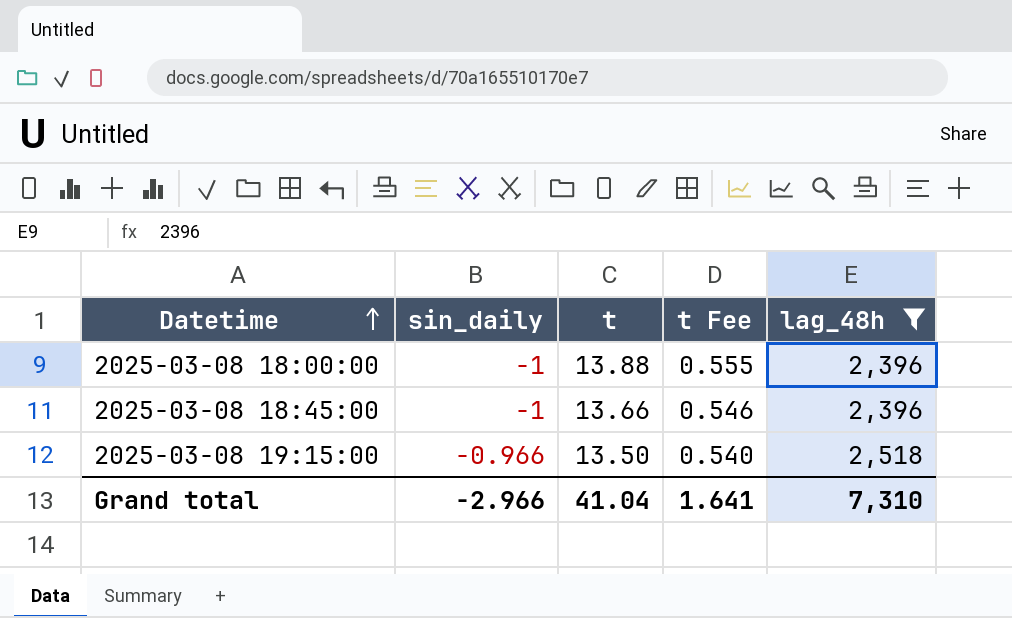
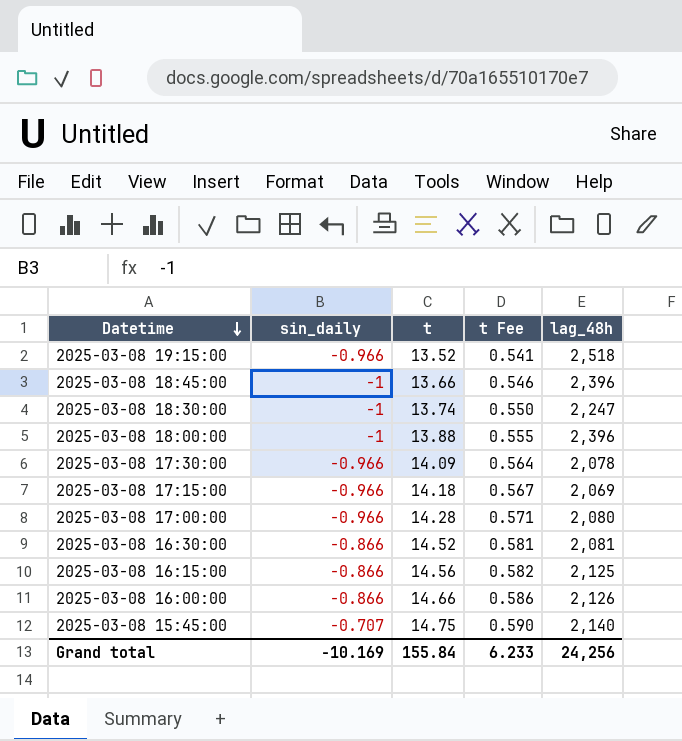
filter: lag_48h >= 2,396 -> none
row order: Datetime ascending -> Datetime descending
2025-03-08 19:15:00 | t: 13.50 -> 13.52
2025-03-08 19:15:00 | t Fee: 0.540 -> 0.541
Grand total | sin_daily: -2.966 -> -10.169
Grand total | t: 41.04 -> 155.84
Grand total | t Fee: 1.641 -> 6.233
Grand total | lag_48h: 7,310 -> 24,256

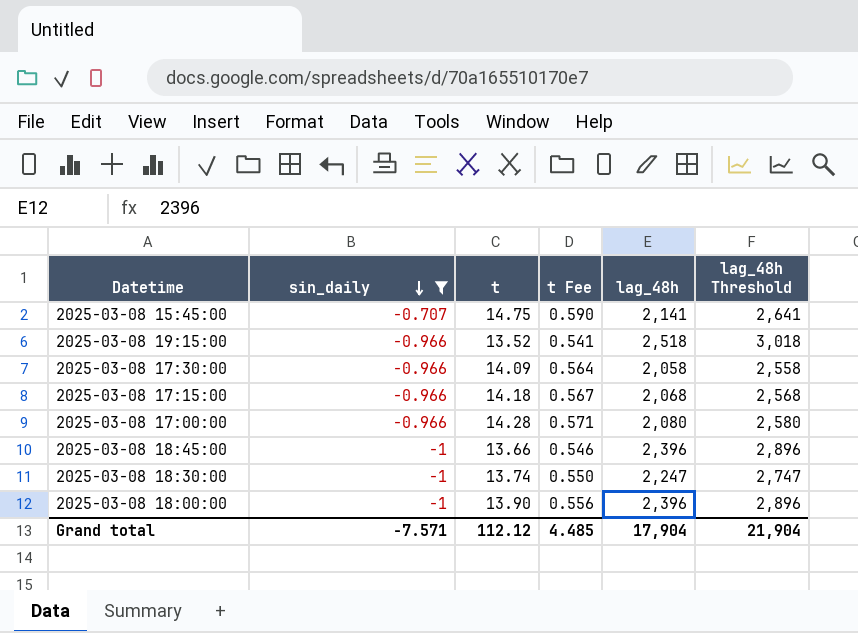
filter: none -> sin_daily != -0.866
row order: Datetime descending -> sin_daily descending
column lag_48h Threshold | formula: none -> [lag_48h] + 500
2025-03-08 15:45:00 | lag_48h: 2,140 -> 2,141
2025-03-08 17:30:00 | lag_48h: 2,078 -> 2,058
2025-03-08 17:15:00 | lag_48h: 2,069 -> 2,068
2025-03-08 18:00:00 | t: 13.88 -> 13.90
2025-03-08 18:00:00 | t Fee: 0.555 -> 0.556
Grand total | sin_daily: -10.169 -> -7.571
Grand total | t: 155.84 -> 112.12
Grand total | t Fee: 6.233 -> 4.485
Grand total | lag_48h: 24,256 -> 17,904

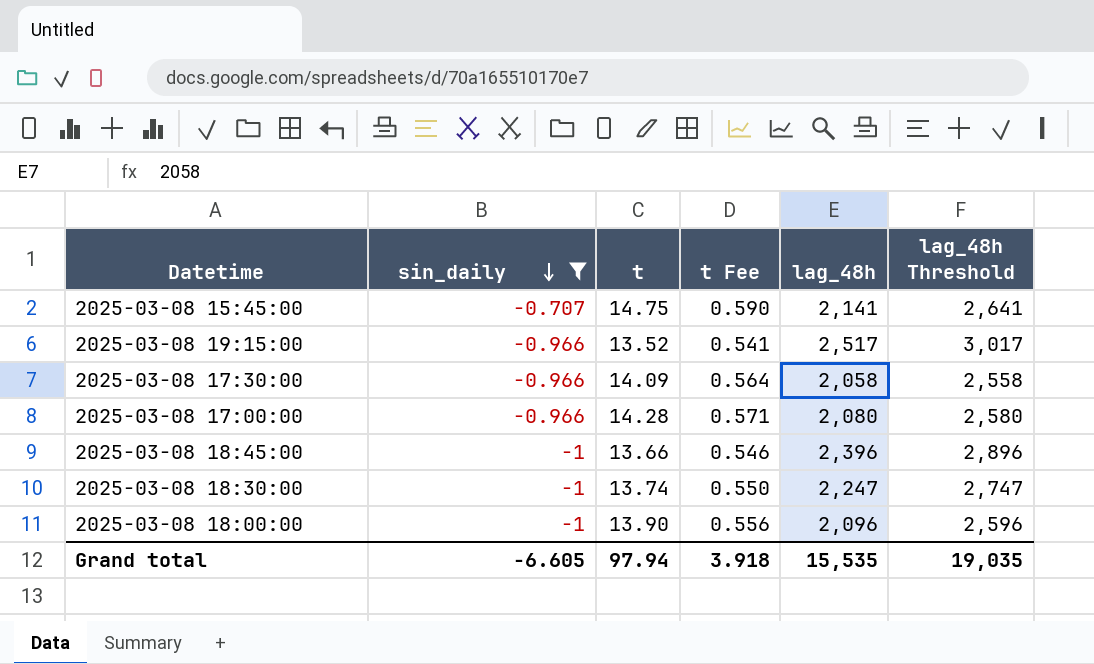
row 2025-03-08 17:15:00: -0.966 | 14.18 | 0.567 | 2,068 | 2,568 -> none
2025-03-08 19:15:00 | lag_48h: 2,518 -> 2,517
2025-03-08 19:15:00 | lag_48h Threshold: 3,018 -> 3,017
2025-03-08 18:00:00 | lag_48h: 2,396 -> 2,096
2025-03-08 18:00:00 | lag_48h Threshold: 2,896 -> 2,596
Grand total | sin_daily: -7.571 -> -6.605
Grand total | t: 112.12 -> 97.94
Grand total | t Fee: 4.485 -> 3.918
Grand total | lag_48h: 17,904 -> 15,535
Grand total | lag_48h Threshold: 21,904 -> 19,035

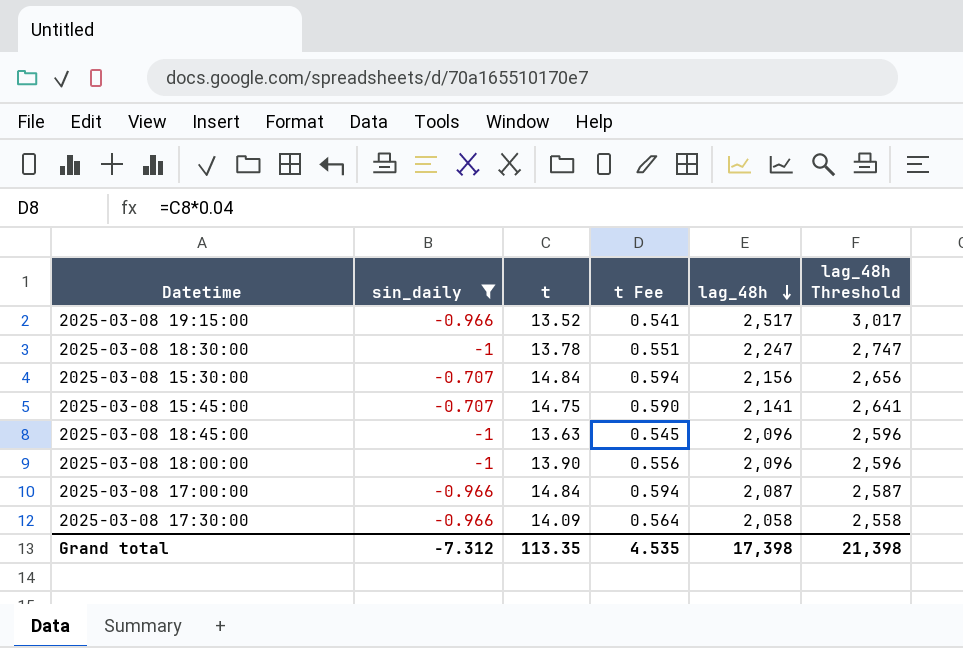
row order: sin_daily descending -> lag_48h descending
2025-03-08 18:30:00 | t: 13.74 -> 13.78
2025-03-08 18:30:00 | t Fee: 0.550 -> 0.551
row 2025-03-08 15:30:00: none -> -0.707 | 14.84 | 0.594 | 2,156 | 2,656
2025-03-08 18:45:00 | t: 13.66 -> 13.63
2025-03-08 18:45:00 | t Fee: 0.546 -> 0.545
2025-03-08 18:45:00 | lag_48h: 2,396 -> 2,096
2025-03-08 18:45:00 | lag_48h Threshold: 2,896 -> 2,596
2025-03-08 17:00:00 | t: 14.28 -> 14.84
2025-03-08 17:00:00 | t Fee: 0.571 -> 0.594
2025-03-08 17:00:00 | lag_48h: 2,080 -> 2,087
2025-03-08 17:00:00 | lag_48h Threshold: 2,580 -> 2,587
Grand total | sin_daily: -6.605 -> -7.312
Grand total | t: 97.94 -> 113.35
Grand total | t Fee: 3.918 -> 4.535
Grand total | lag_48h: 15,535 -> 17,398
Grand total | lag_48h Threshold: 19,035 -> 21,398

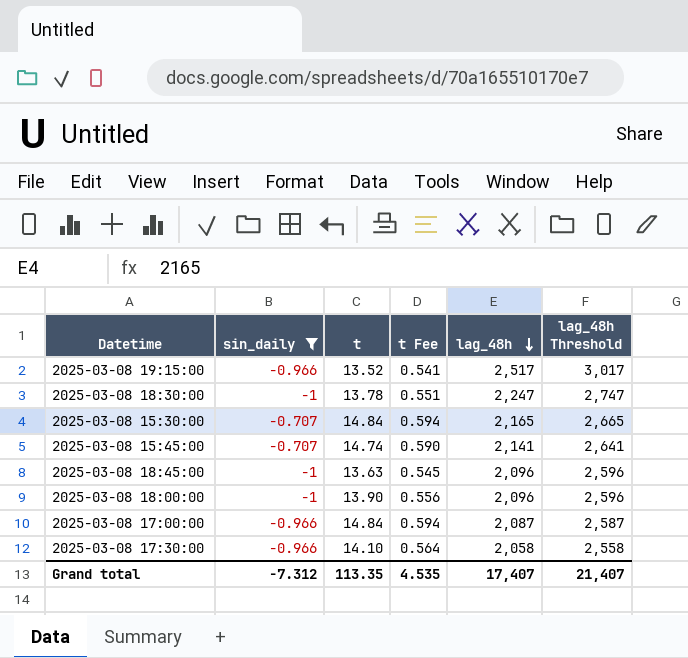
2025-03-08 15:30:00 | lag_48h: 2,156 -> 2,165
2025-03-08 15:30:00 | lag_48h Threshold: 2,656 -> 2,665
2025-03-08 15:45:00 | t: 14.75 -> 14.74
2025-03-08 17:30:00 | t: 14.09 -> 14.10
Grand total | lag_48h: 17,398 -> 17,407
Grand total | lag_48h Threshold: 21,398 -> 21,407

